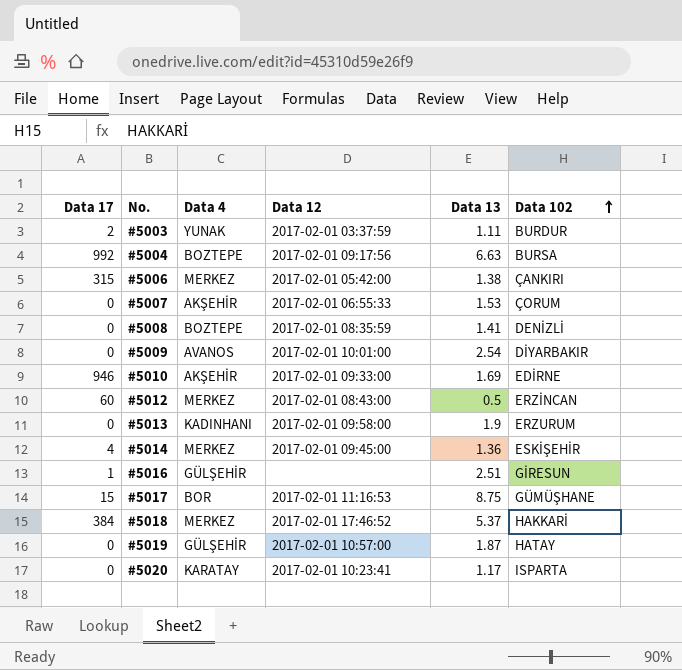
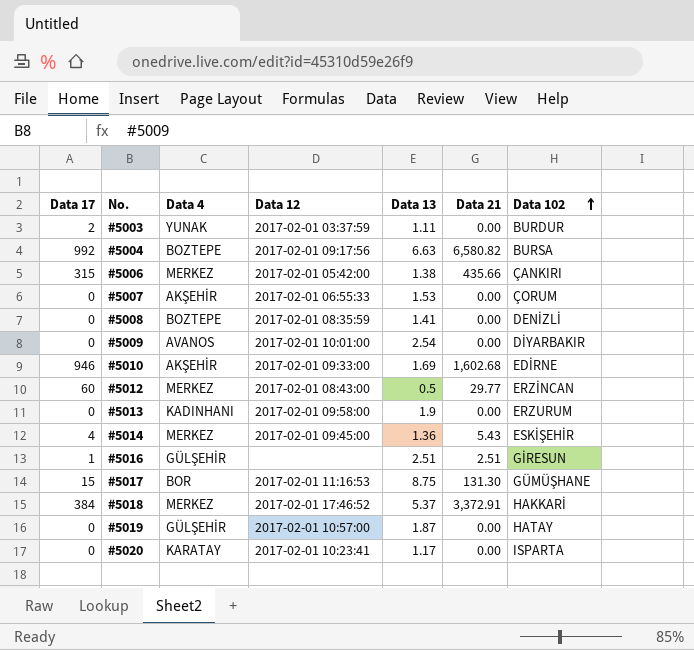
column Data 21 | position: none -> 6

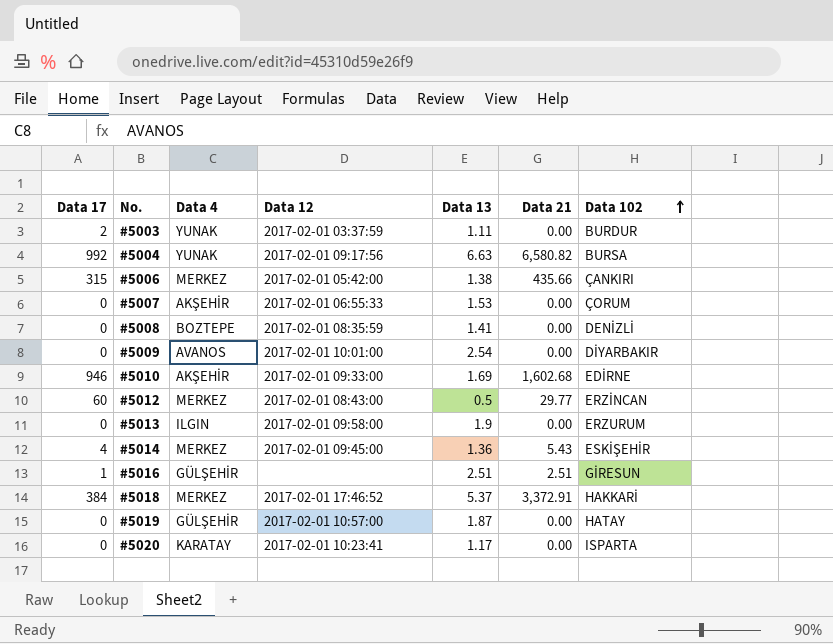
row #5017: 15 | BOR | 2017-02-01 11:16:53 | 8.75 | 131.30 | GÜMÜŞHANE -> none
#5004 | Data 4: BOZTEPE -> YUNAK
#5013 | Data 4: KADINHANI -> ILGIN

